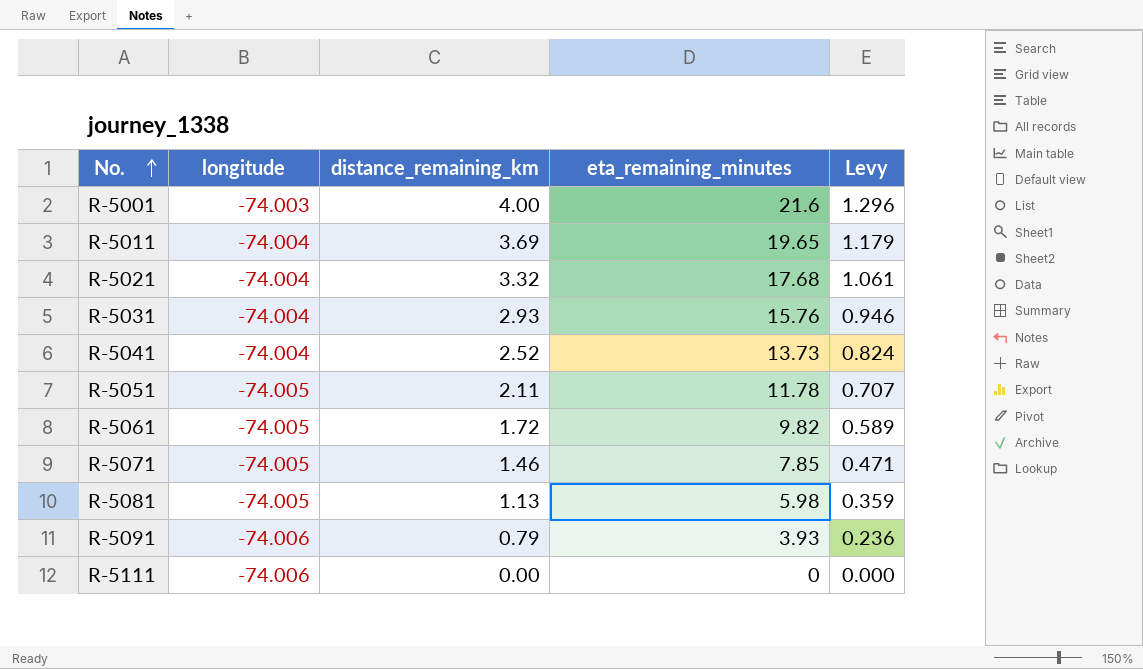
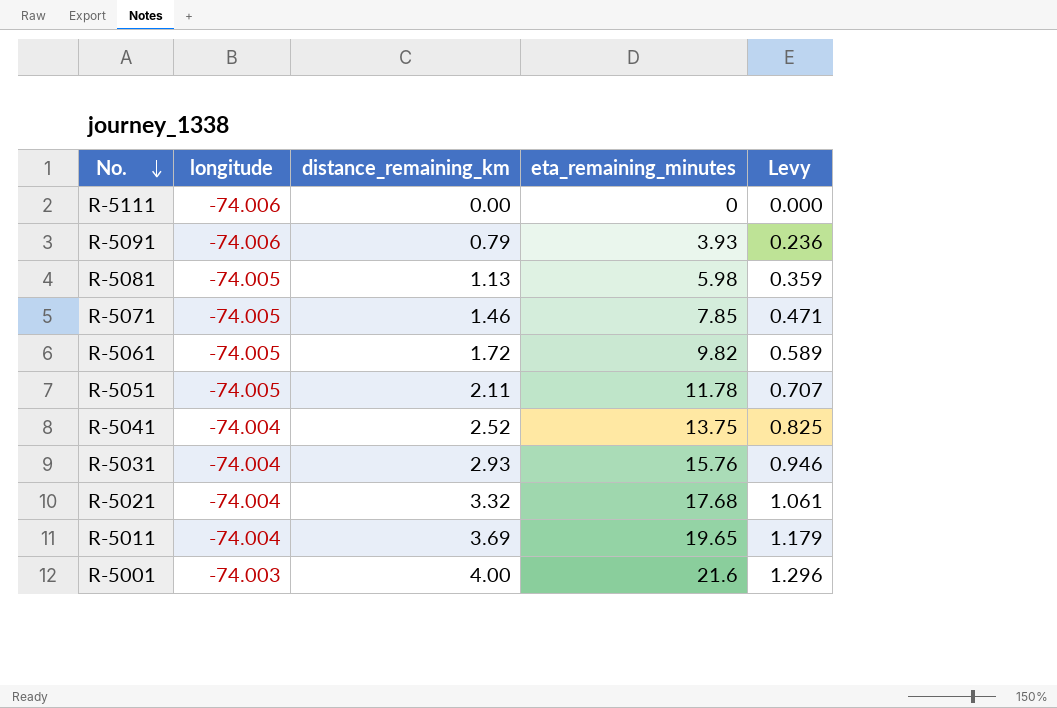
row order: No. ascending -> No. descending
R-5041 | eta_remaining_minutes: 13.73 -> 13.75
R-5041 | Levy: 0.824 -> 0.825

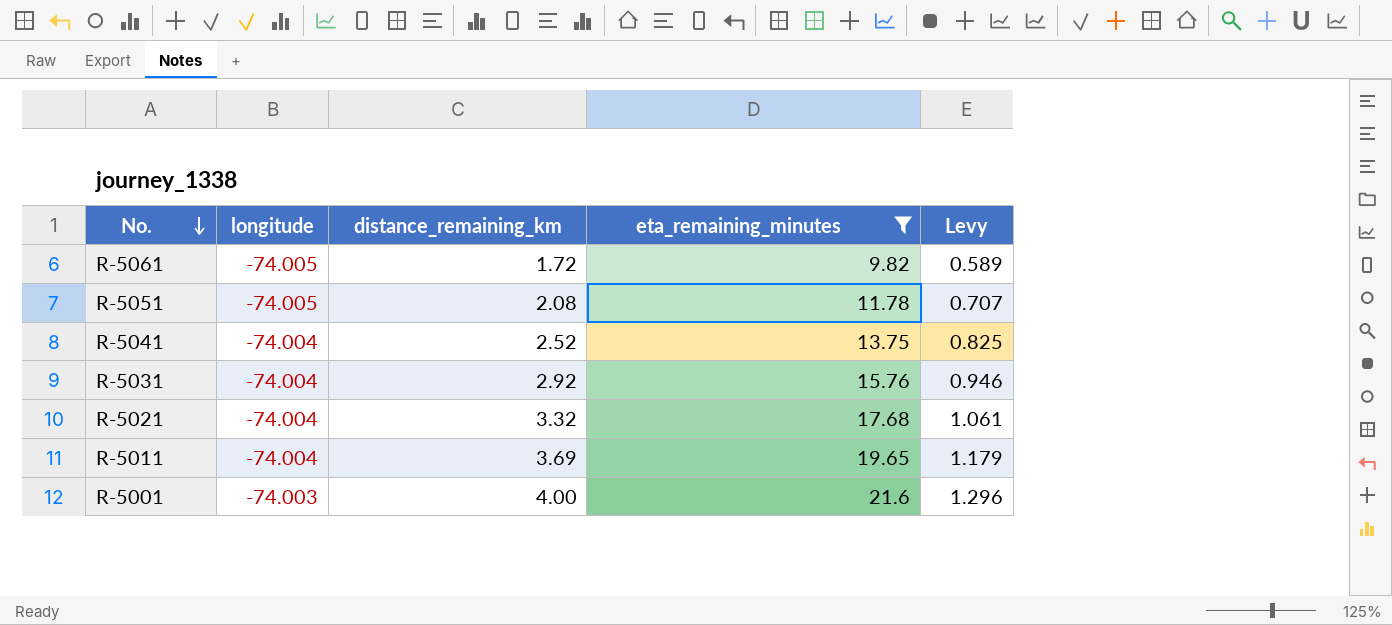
filter: none -> eta_remaining_minutes >= 9.82
R-5051 | distance_remaining_km: 2.11 -> 2.08
R-5031 | distance_remaining_km: 2.93 -> 2.92

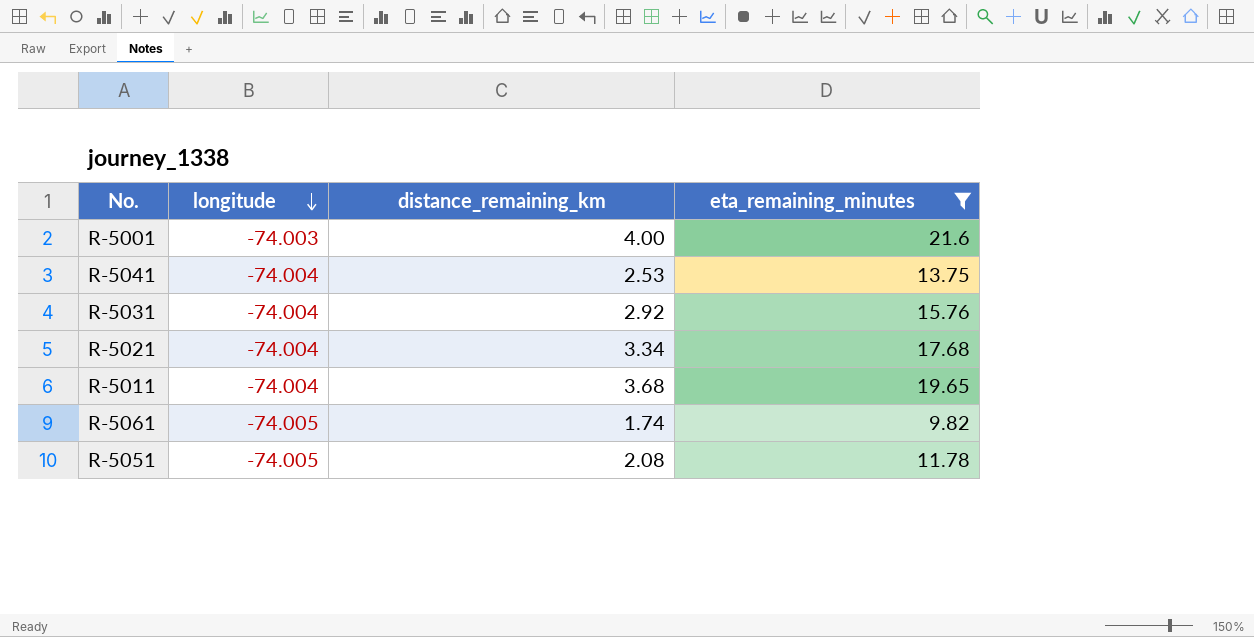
row order: No. descending -> longitude descending
column Levy | formula: [eta_remaining_minutes] * 0.06 -> none
R-5041 | distance_remaining_km: 2.52 -> 2.53
R-5021 | distance_remaining_km: 3.32 -> 3.34
R-5011 | distance_remaining_km: 3.69 -> 3.68
R-5061 | distance_remaining_km: 1.72 -> 1.74

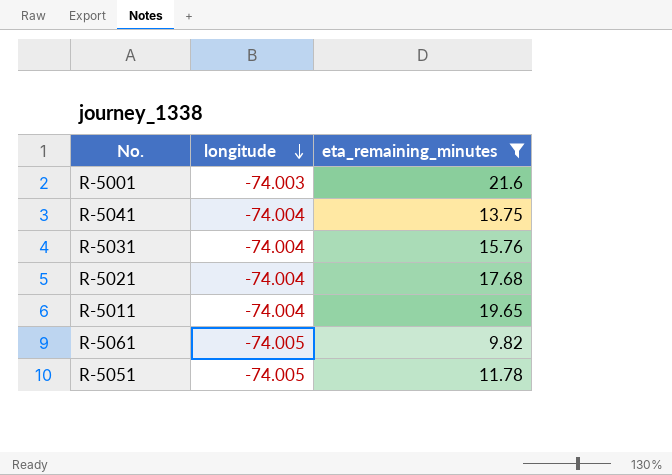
column distance_remaining_km | position: 3 -> none

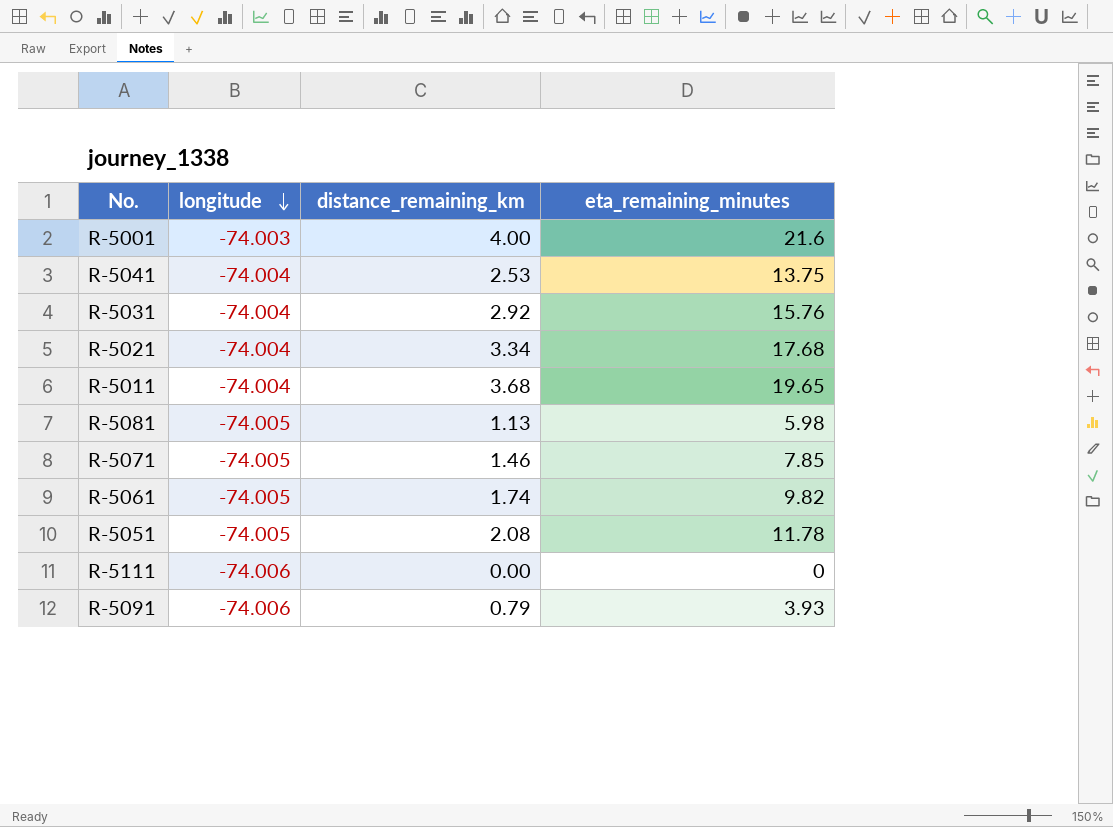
filter: eta_remaining_minutes >= 9.82 -> none
column distance_remaining_km | position: none -> 3

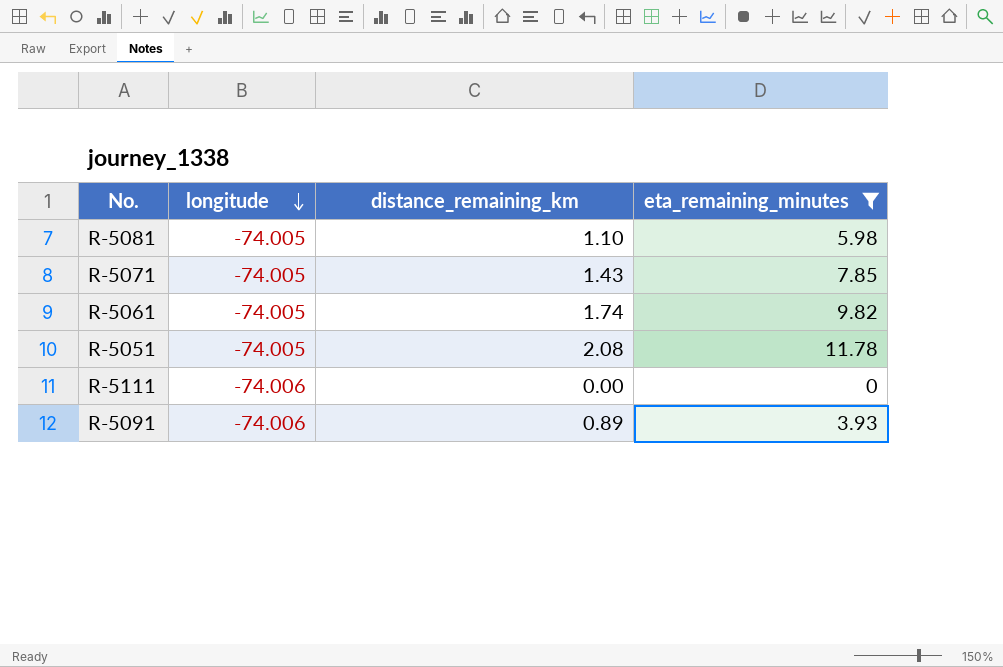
filter: none -> eta_remaining_minutes <= 11.78
R-5081 | distance_remaining_km: 1.13 -> 1.10
R-5071 | distance_remaining_km: 1.46 -> 1.43
R-5091 | distance_remaining_km: 0.79 -> 0.89

